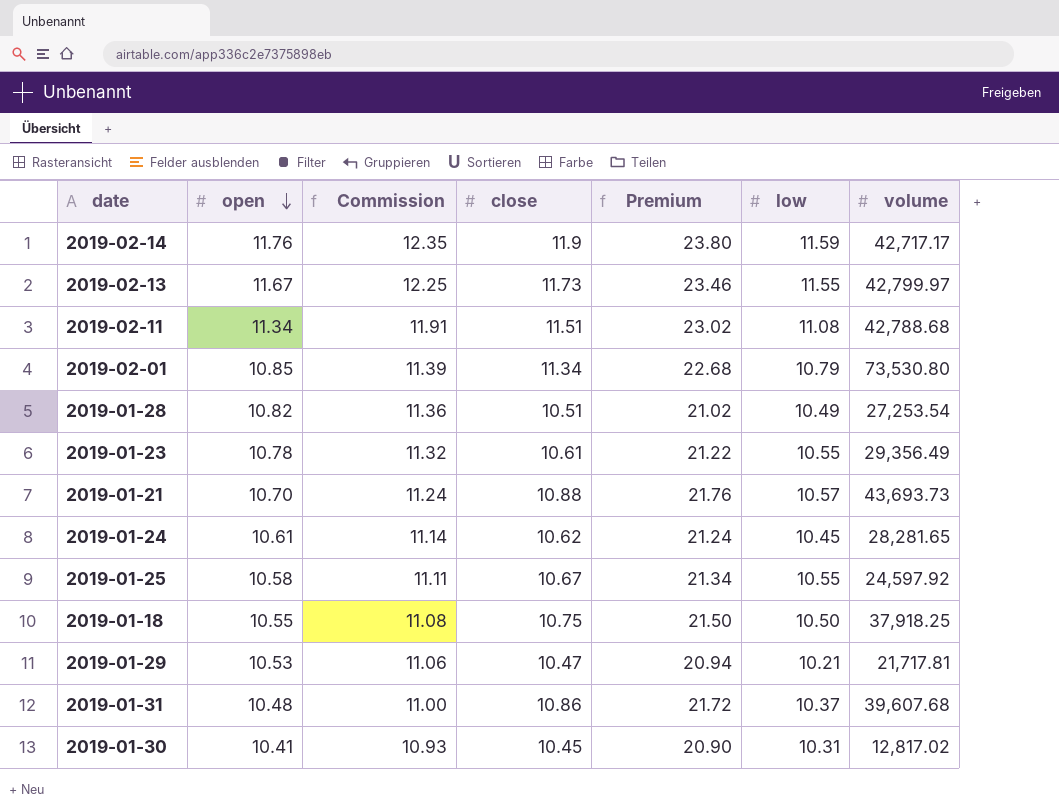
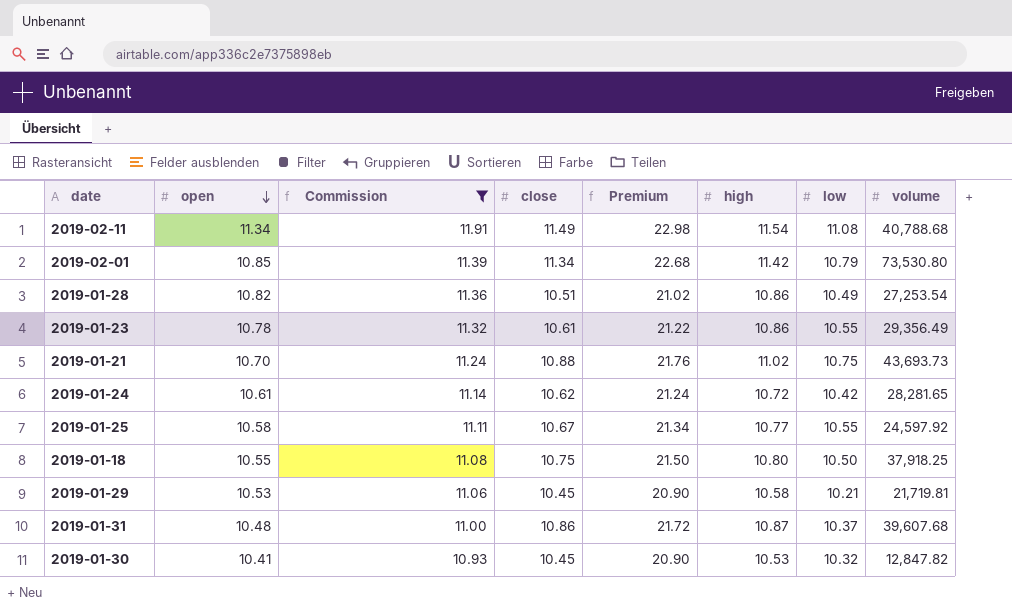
filter: none -> Commission <= 11.91
column high | position: none -> 6
2019-02-11 | close: 11.51 -> 11.49
2019-02-11 | Premium: 23.02 -> 22.98
2019-02-11 | volume: 42,788.68 -> 40,788.68
2019-01-21 | low: 10.57 -> 10.75
2019-01-24 | low: 10.45 -> 10.42
2019-01-29 | close: 10.47 -> 10.45
2019-01-29 | Premium: 20.94 -> 20.90
2019-01-29 | volume: 21,717.81 -> 21,719.81
2019-01-30 | low: 10.31 -> 10.32
2019-01-30 | volume: 12,817.02 -> 12,847.82

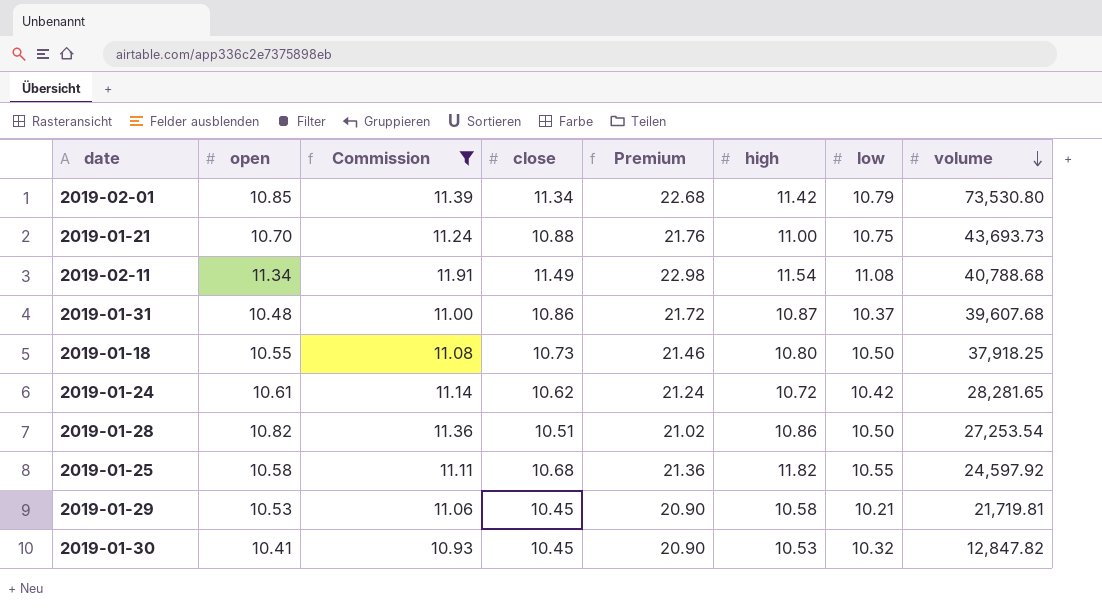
row order: open descending -> volume descending
row 2019-01-23: 10.78 | 11.32 | 10.61 | 21.22 | 10.86 | 10.55 | 29,356.49 -> none
2019-01-21 | high: 11.02 -> 11.00
2019-01-18 | close: 10.75 -> 10.73
2019-01-18 | Premium: 21.50 -> 21.46
2019-01-28 | low: 10.49 -> 10.50
2019-01-25 | close: 10.67 -> 10.68
2019-01-25 | Premium: 21.34 -> 21.36
2019-01-25 | high: 10.77 -> 11.82

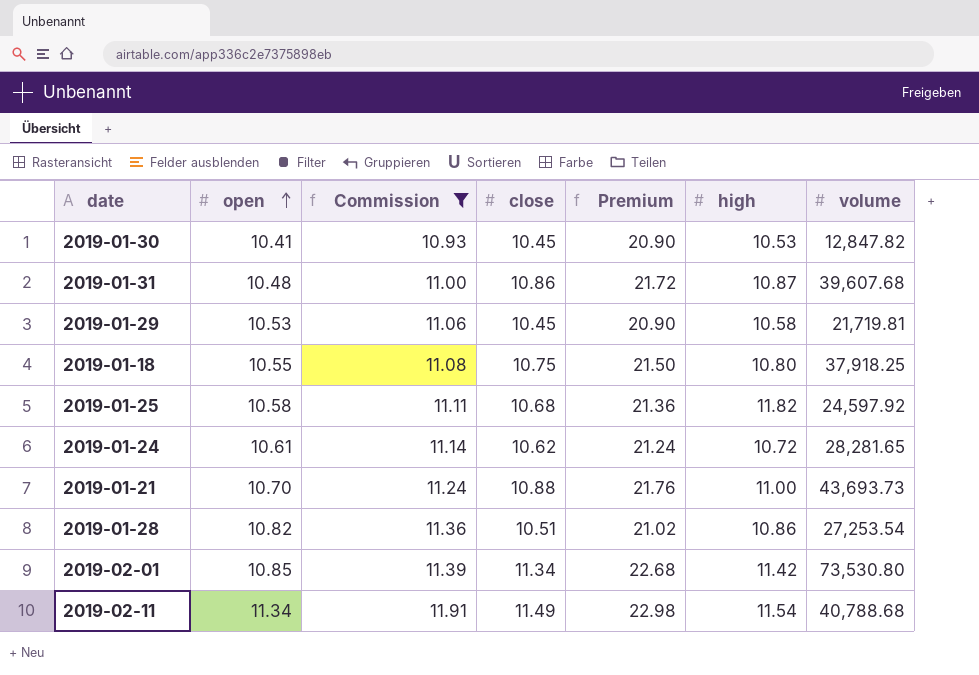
row order: volume descending -> open ascending
column low | position: 7 -> none
2019-01-18 | close: 10.73 -> 10.75
2019-01-18 | Premium: 21.46 -> 21.50

